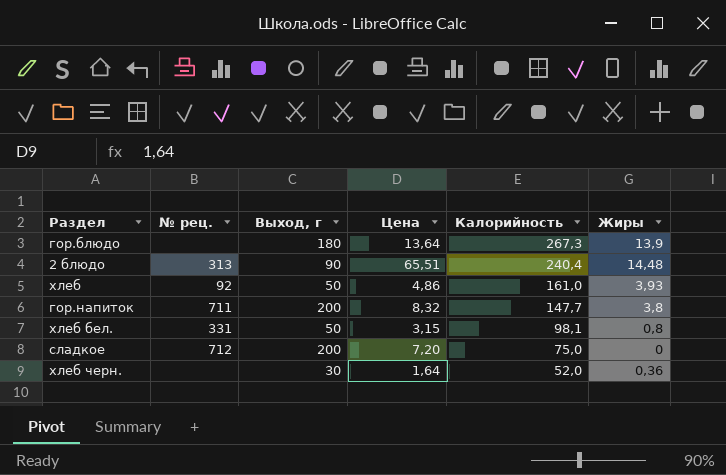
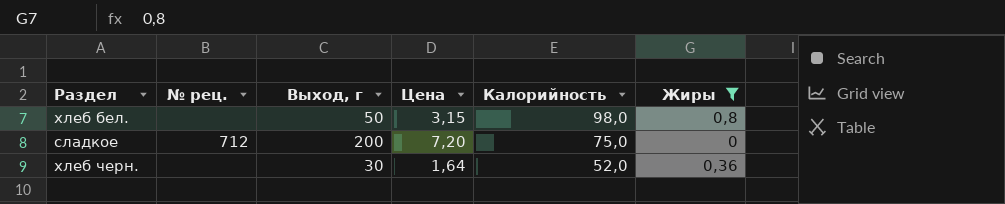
filter: none -> Жиры <= 0,8
хлеб бел. | № рец.: 331 -> none
хлеб бел. | Калорийность: 98,1 -> 98,0

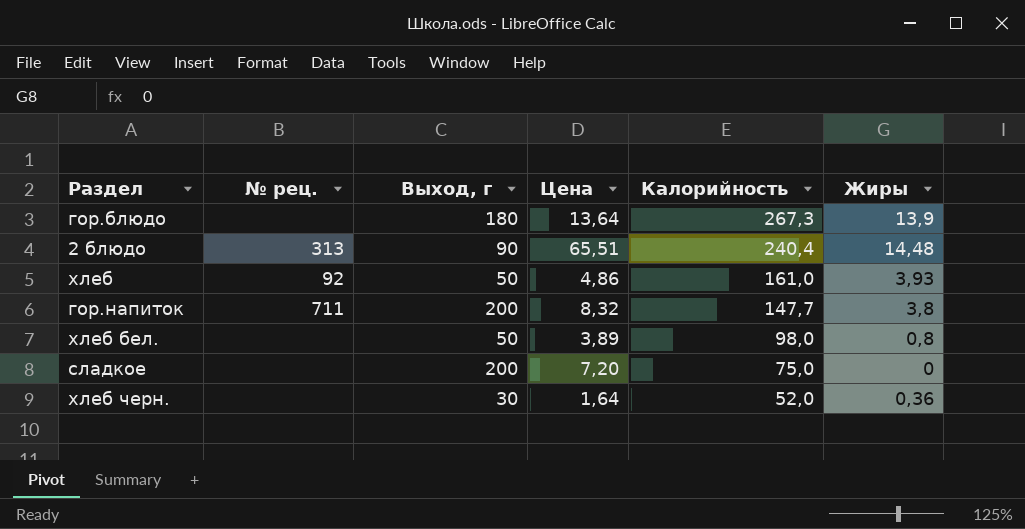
filter: Жиры <= 0,8 -> none
хлеб бел. | Цена: 3,15 -> 3,89
сладкое | № рец.: 712 -> none

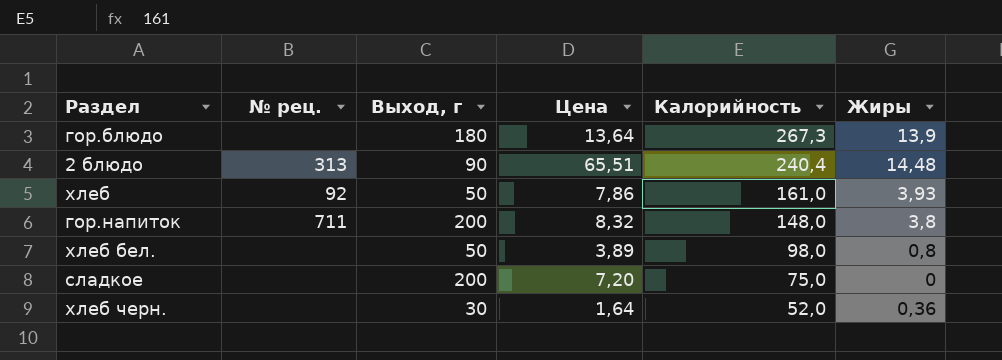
хлеб | Цена: 4,86 -> 7,86
гор.напиток | Калорийность: 147,7 -> 148,0

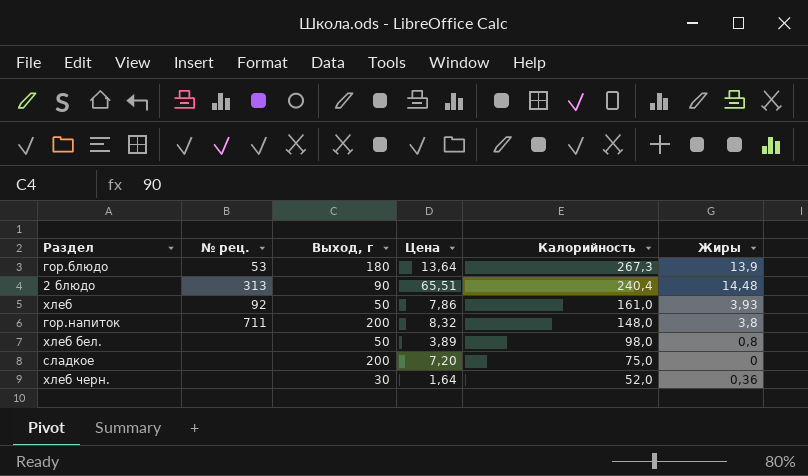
гор.блюдо | № рец.: none -> 53

